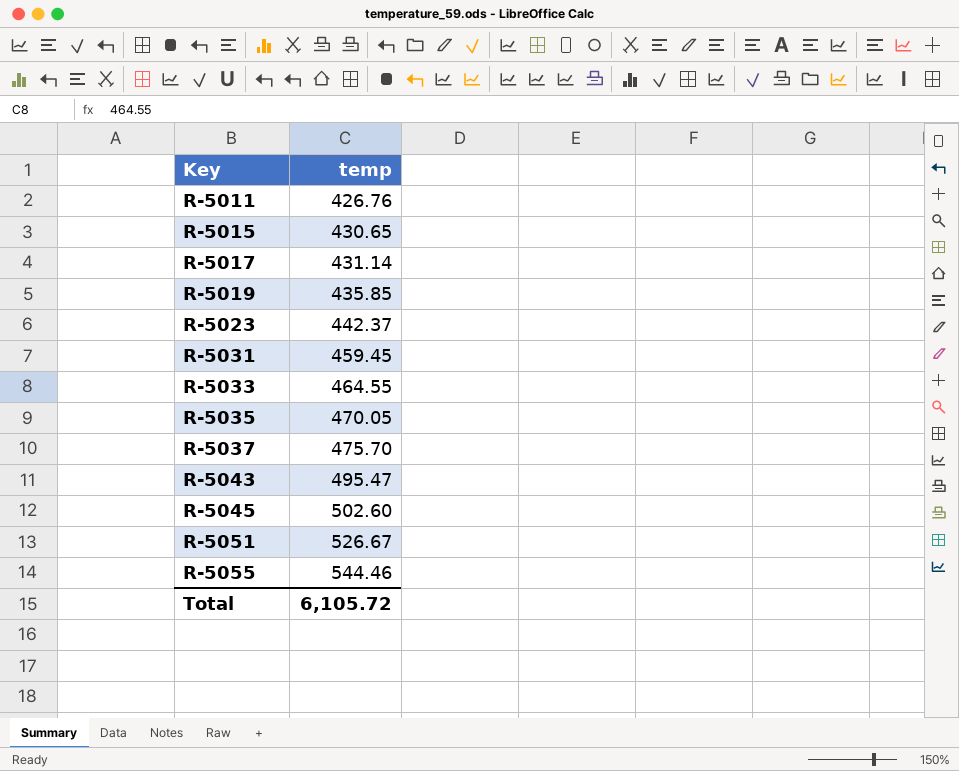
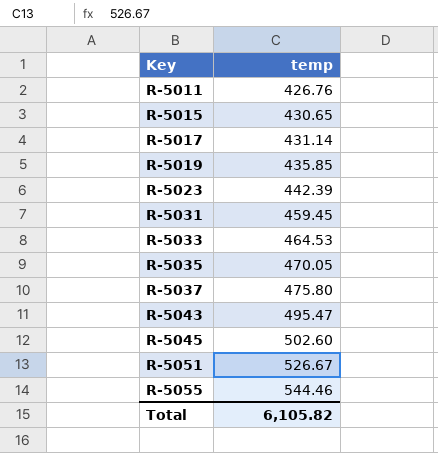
R-5023 | temp: 442.37 -> 442.39
R-5033 | temp: 464.55 -> 464.53
R-5037 | temp: 475.70 -> 475.80
Total | temp: 6,105.72 -> 6,105.82

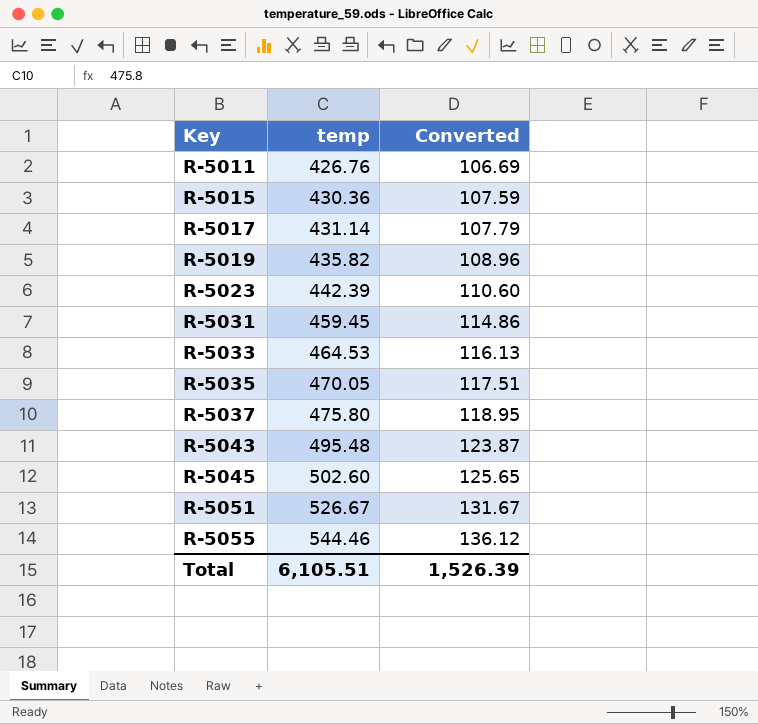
column Converted | formula: none -> [temp] * 0.25
R-5015 | temp: 430.65 -> 430.36
R-5019 | temp: 435.85 -> 435.82
R-5043 | temp: 495.47 -> 495.48
Total | temp: 6,105.82 -> 6,105.51

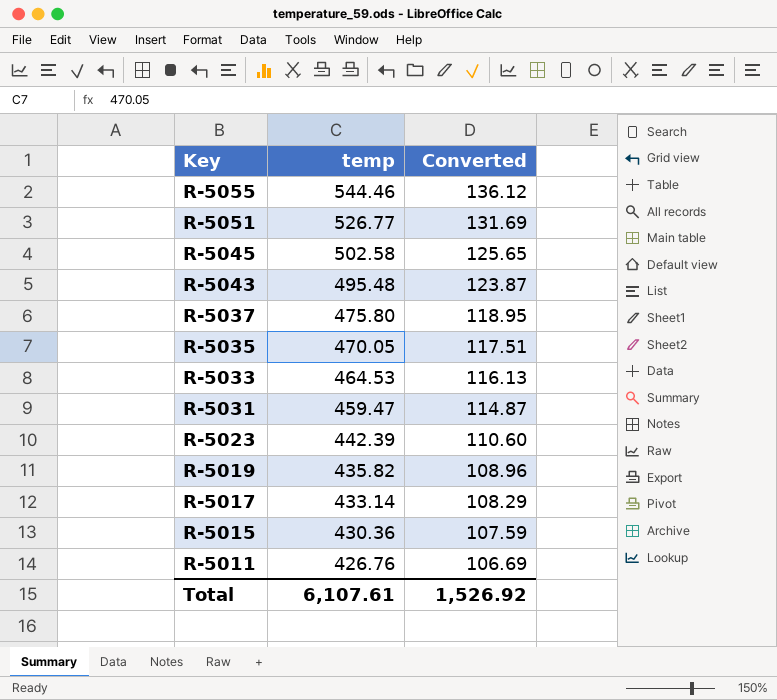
row order: Key ascending -> Key descending
R-5051 | temp: 526.67 -> 526.77
R-5051 | Converted: 131.67 -> 131.69
R-5045 | temp: 502.60 -> 502.58
R-5031 | temp: 459.45 -> 459.47
R-5031 | Converted: 114.86 -> 114.87
R-5017 | temp: 431.14 -> 433.14
R-5017 | Converted: 107.79 -> 108.29
Total | temp: 6,105.51 -> 6,107.61
Total | Converted: 1,526.39 -> 1,526.92

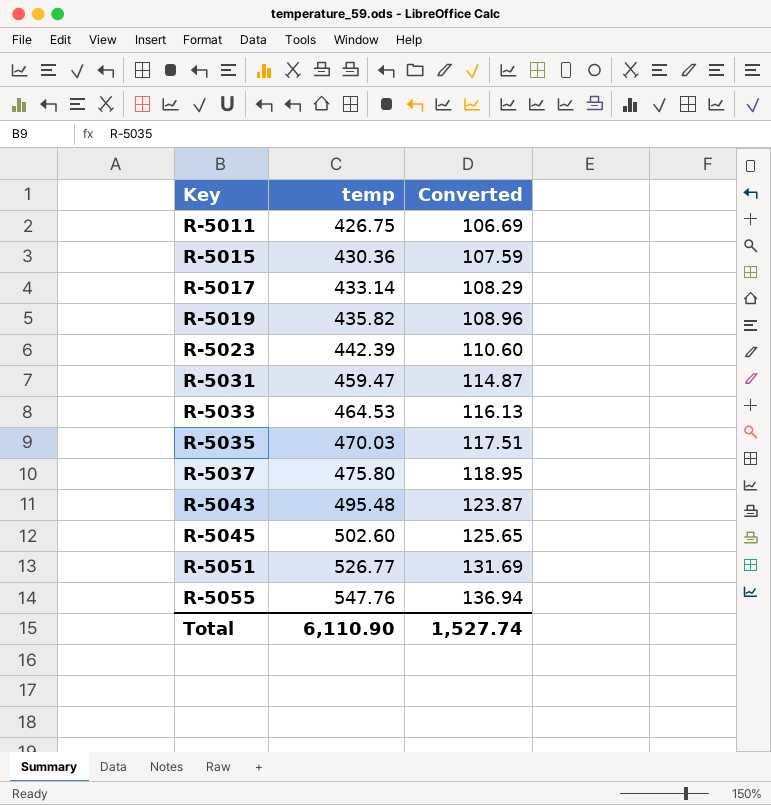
row order: Key descending -> Key ascending
R-5011 | temp: 426.76 -> 426.75
R-5035 | temp: 470.05 -> 470.03
R-5045 | temp: 502.58 -> 502.60
R-5055 | temp: 544.46 -> 547.76
R-5055 | Converted: 136.12 -> 136.94
Total | temp: 6,107.61 -> 6,110.90
Total | Converted: 1,526.92 -> 1,527.74

